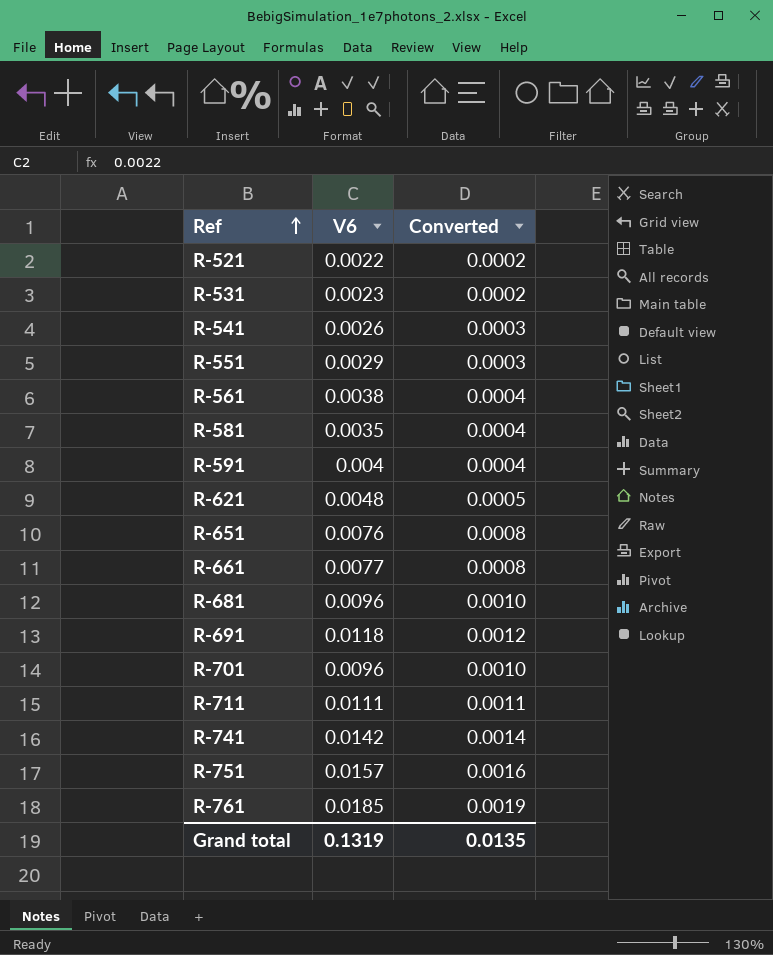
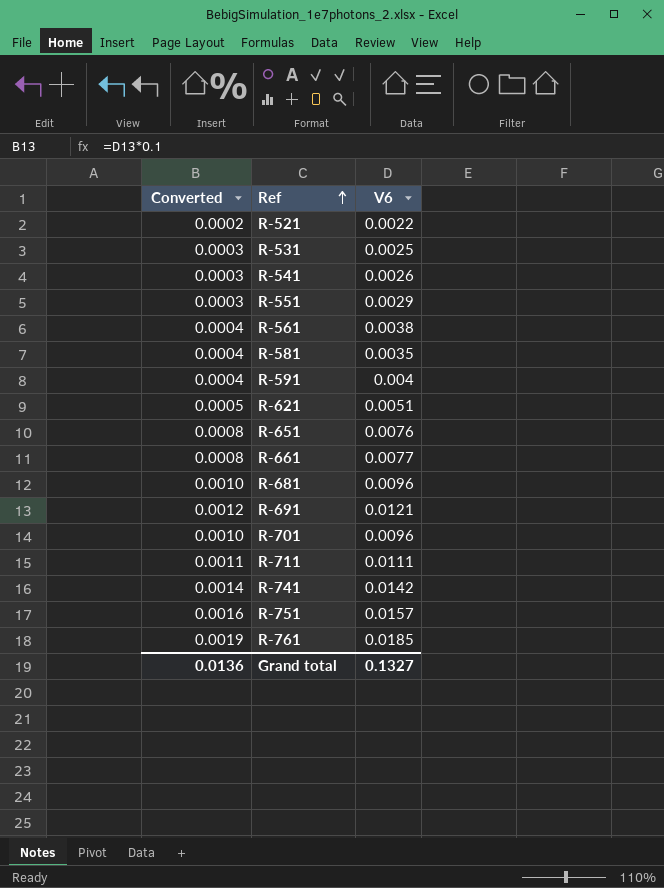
column Converted | position: 3 -> 1
R-531 | Converted: 0.0002 -> 0.0003
R-531 | V6: 0.0023 -> 0.0025
R-621 | V6: 0.0048 -> 0.0051
R-691 | V6: 0.0118 -> 0.0121
Grand total | Converted: 0.0135 -> 0.0136
Grand total | V6: 0.1319 -> 0.1327

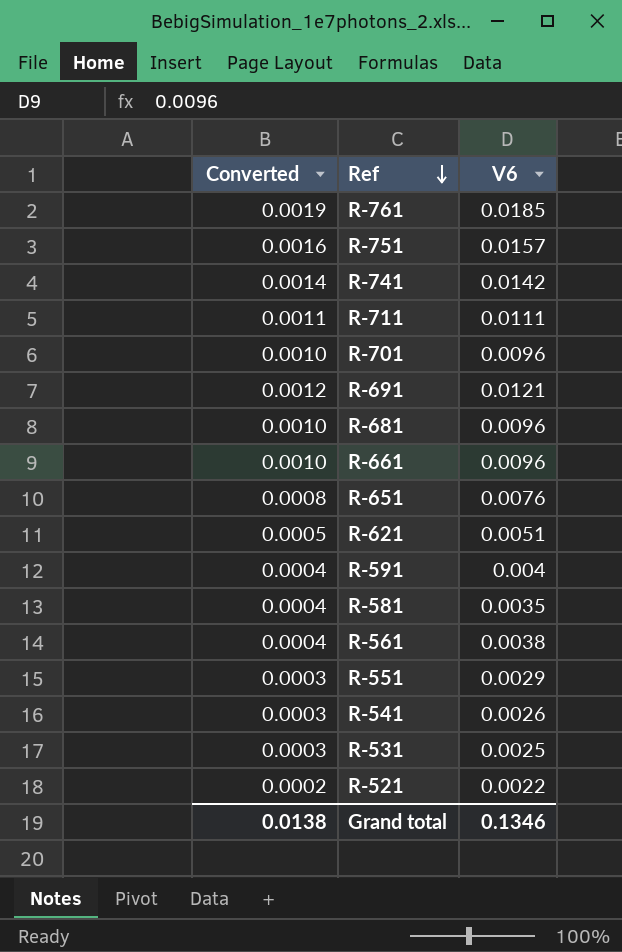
row order: Ref ascending -> Ref descending
R-661 | Converted: 0.0008 -> 0.0010
R-661 | V6: 0.0077 -> 0.0096
Grand total | Converted: 0.0136 -> 0.0138
Grand total | V6: 0.1327 -> 0.1346

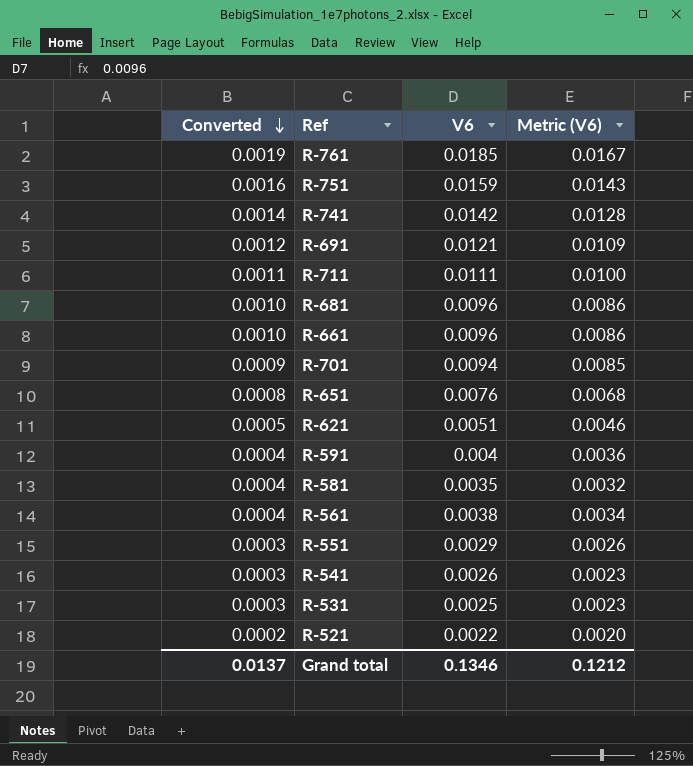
row order: Ref descending -> Converted descending
column Metric (V6) | formula: none -> [V6] * 0.9
R-751 | V6: 0.0157 -> 0.0159
R-701 | Converted: 0.0010 -> 0.0009
R-701 | V6: 0.0096 -> 0.0094
Grand total | Converted: 0.0138 -> 0.0137

